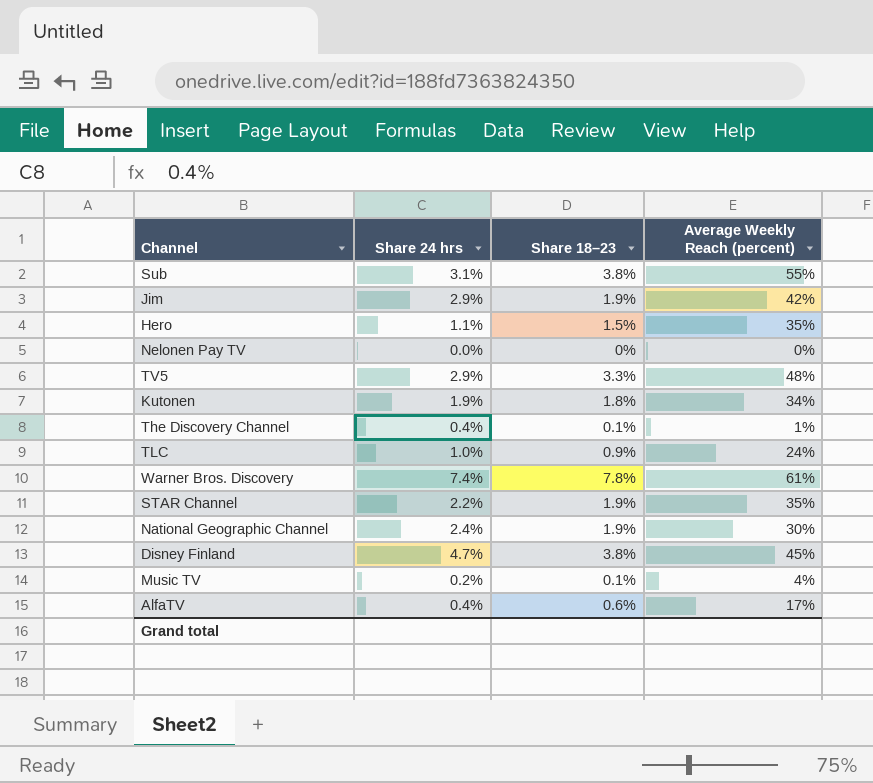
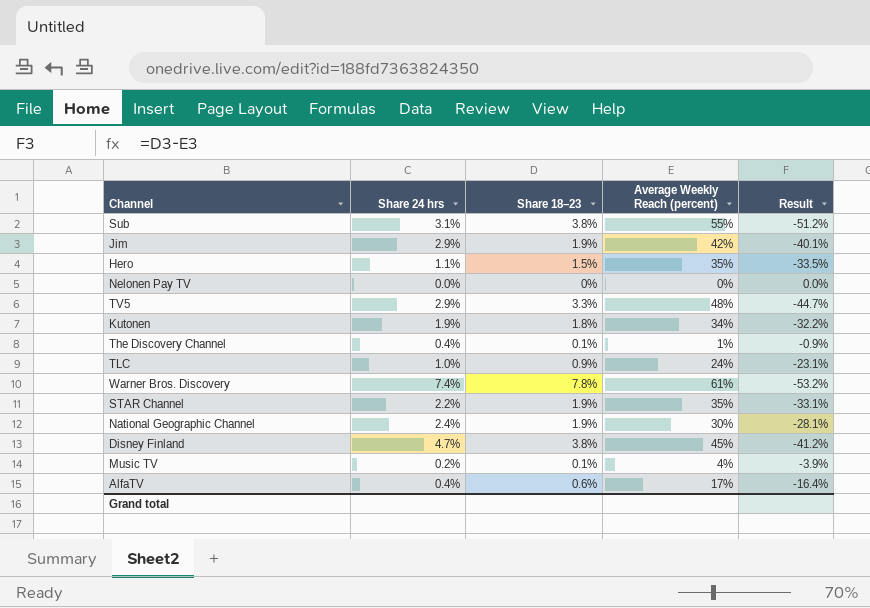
column Result | formula: none -> [Share 18–23] - [Average Weekly Reach (percent)]

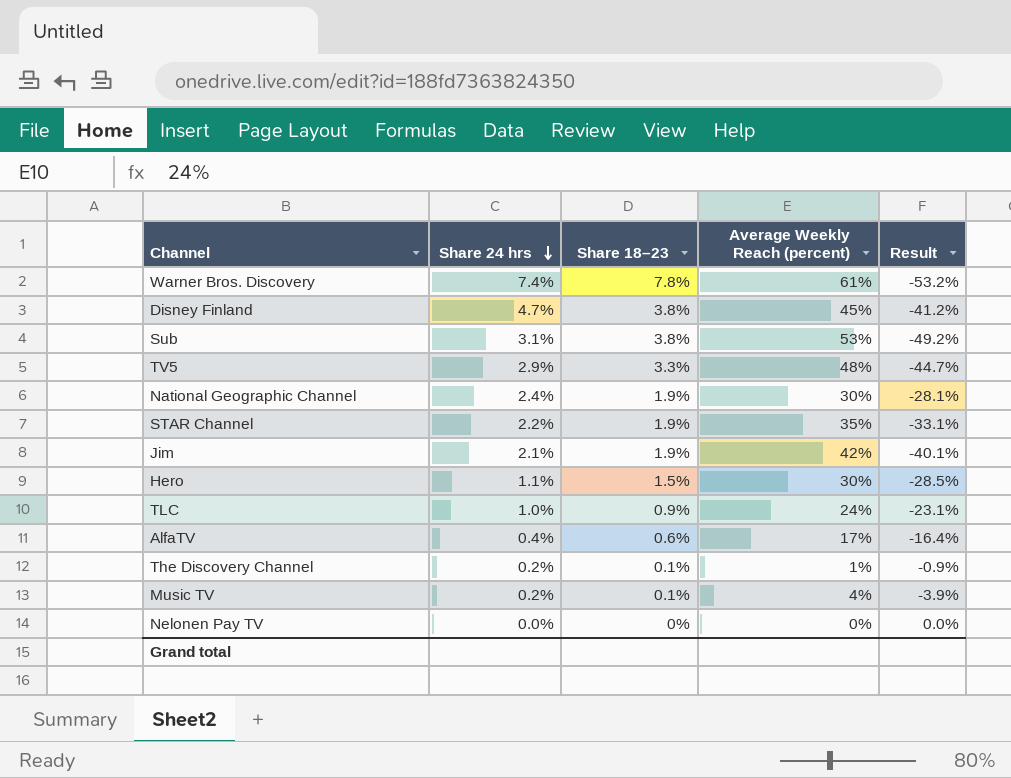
row order: none -> Share 24 hrs descending
row Kutonen: 1.9% | 1.8% | 34% | -32.2% -> none
Sub | Average Weekly Reach (percent): 55% -> 53%
Sub | Result: -51.2% -> -49.2%
Jim | Share 24 hrs: 2.9% -> 2.1%
Hero | Average Weekly Reach (percent): 35% -> 30%
Hero | Result: -33.5% -> -28.5%
The Discovery Channel | Share 24 hrs: 0.4% -> 0.2%

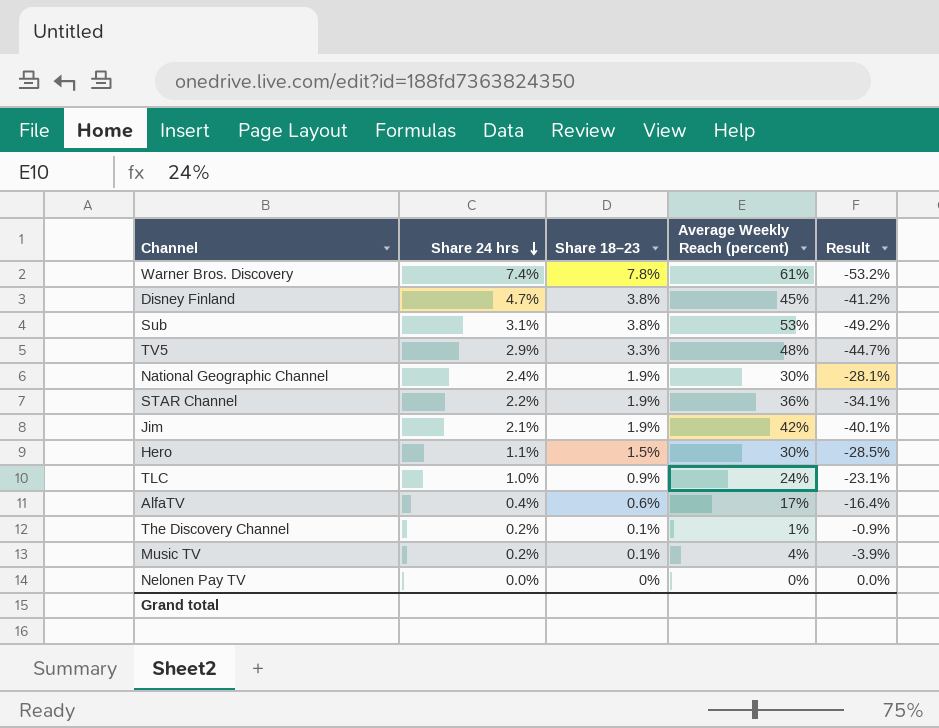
STAR Channel | Average Weekly Reach (percent): 35% -> 36%
STAR Channel | Result: -33.1% -> -34.1%

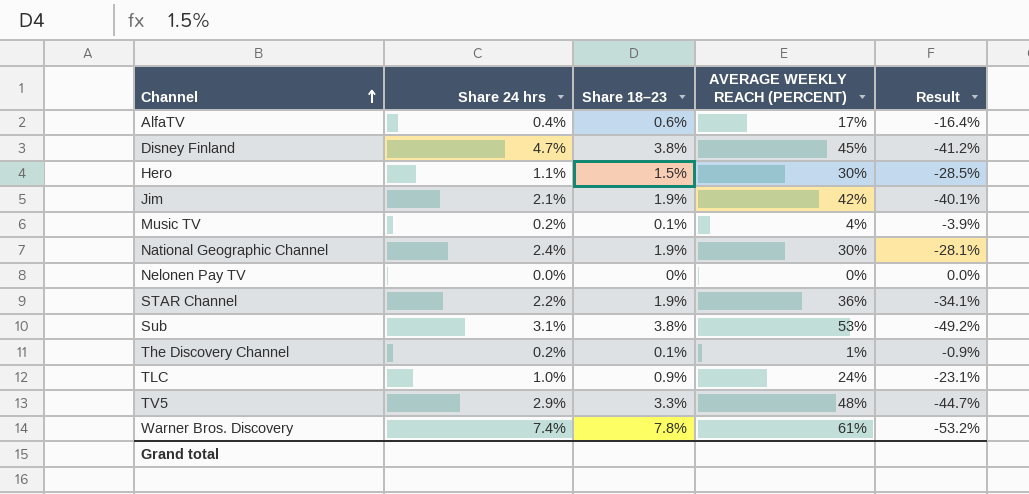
row order: Share 24 hrs descending -> Channel ascending
column name: Average Weekly Reach (percent) -> AVERAGE WEEKLY REACH (PERCENT)

